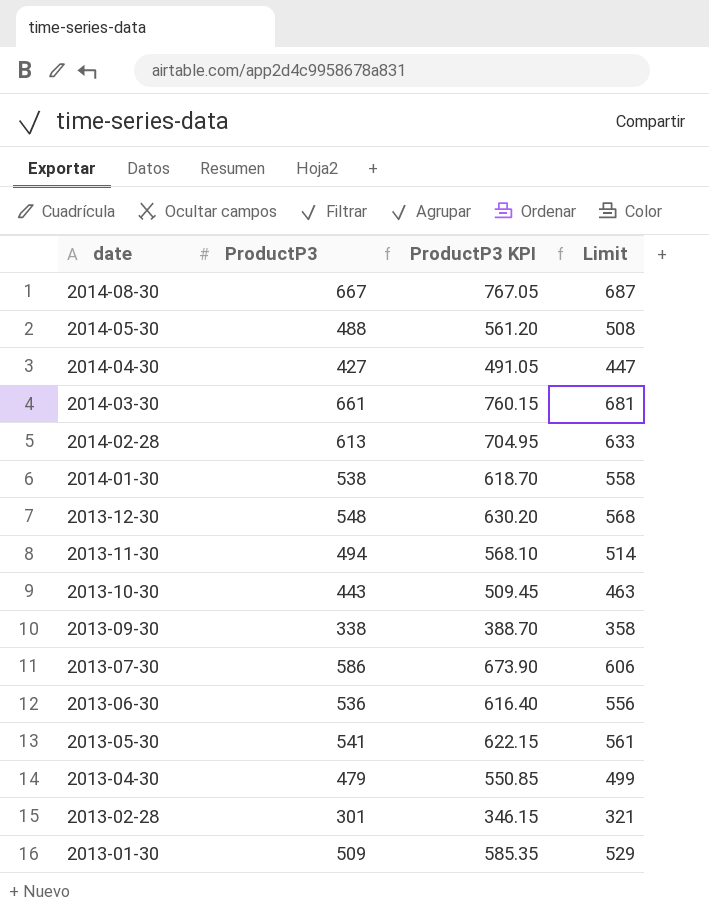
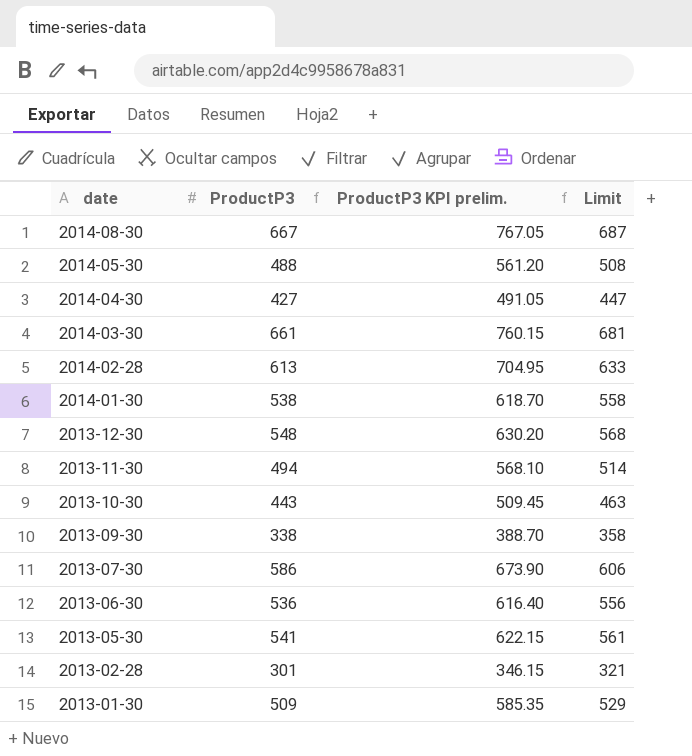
column name: ProductP3 KPI -> ProductP3 KPI prelim.
row 2013-04-30: 479 | 550.85 | 499 -> none

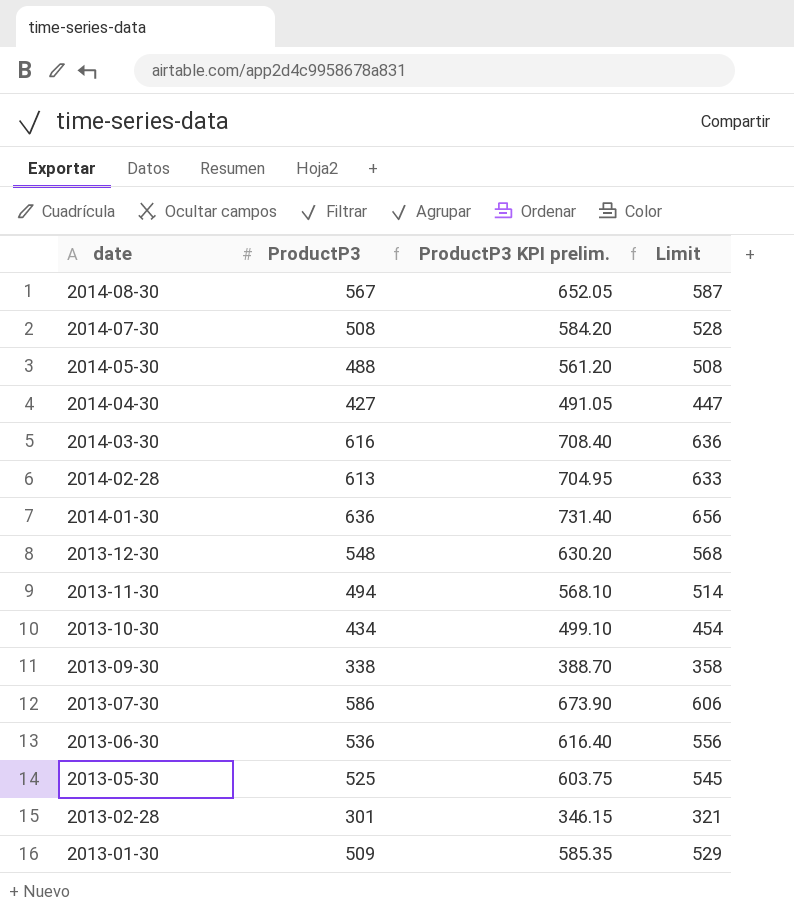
2014-08-30 | ProductP3: 667 -> 567
2014-08-30 | ProductP3 KPI prelim.: 767.05 -> 652.05
2014-08-30 | Limit: 687 -> 587
row 2014-07-30: none -> 508 | 584.20 | 528
2014-03-30 | ProductP3: 661 -> 616
2014-03-30 | ProductP3 KPI prelim.: 760.15 -> 708.40
2014-03-30 | Limit: 681 -> 636
2014-01-30 | ProductP3: 538 -> 636
2014-01-30 | ProductP3 KPI prelim.: 618.70 -> 731.40
2014-01-30 | Limit: 558 -> 656
2013-10-30 | ProductP3: 443 -> 434
2013-10-30 | ProductP3 KPI prelim.: 509.45 -> 499.10
2013-10-30 | Limit: 463 -> 454
2013-05-30 | ProductP3: 541 -> 525
2013-05-30 | ProductP3 KPI prelim.: 622.15 -> 603.75
2013-05-30 | Limit: 561 -> 545

